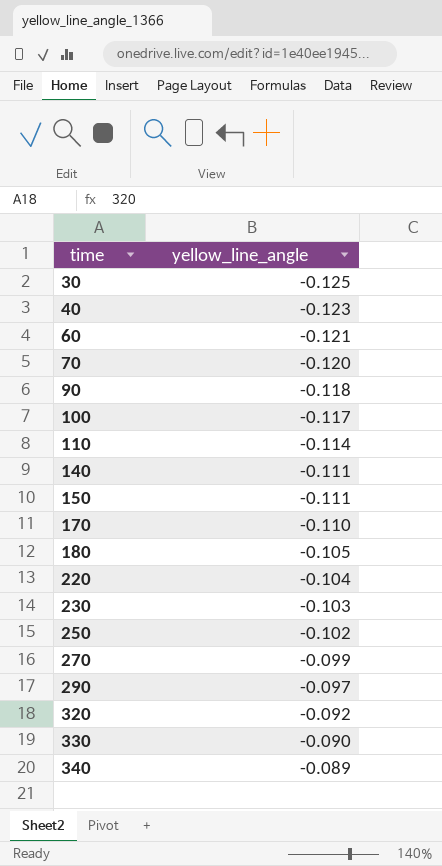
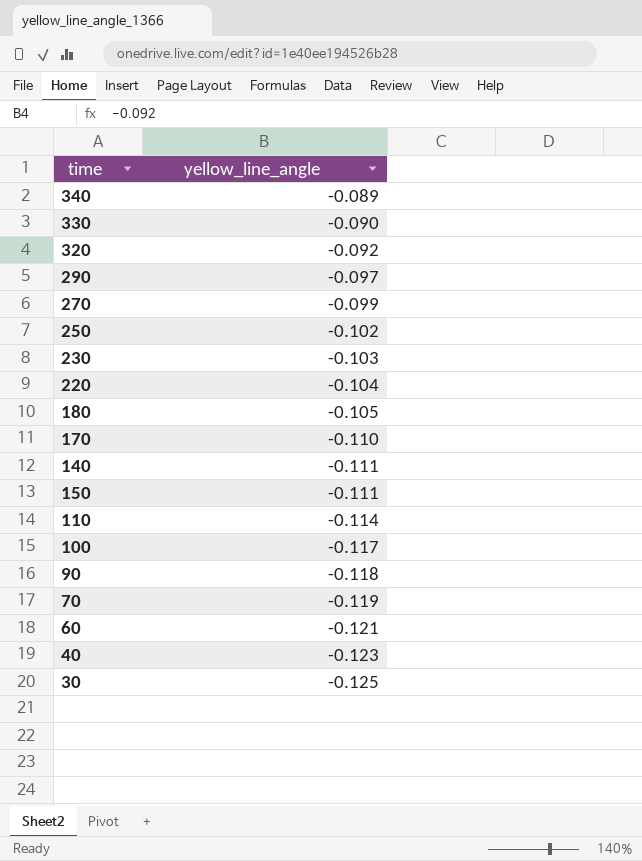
row order: time ascending -> yellow_line_angle descending
70 | yellow_line_angle: -0.120 -> -0.119

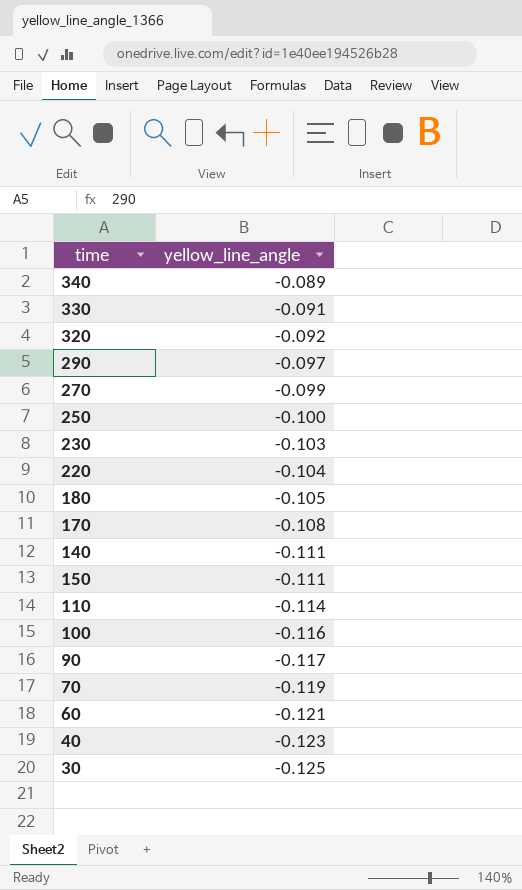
330 | yellow_line_angle: -0.090 -> -0.091
250 | yellow_line_angle: -0.102 -> -0.100
170 | yellow_line_angle: -0.110 -> -0.108
100 | yellow_line_angle: -0.117 -> -0.116
90 | yellow_line_angle: -0.118 -> -0.117

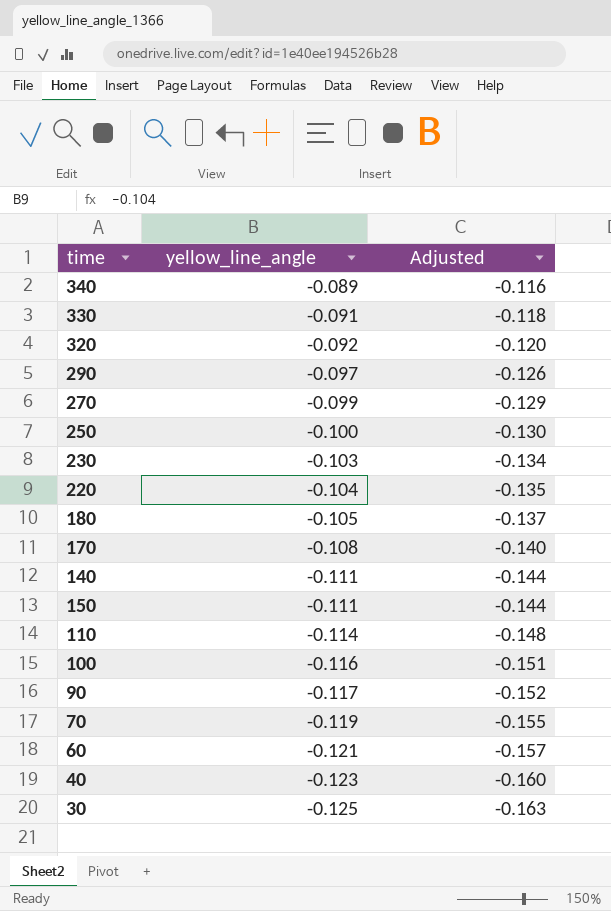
column Adjusted | formula: none -> [yellow_line_angle] * 1.3

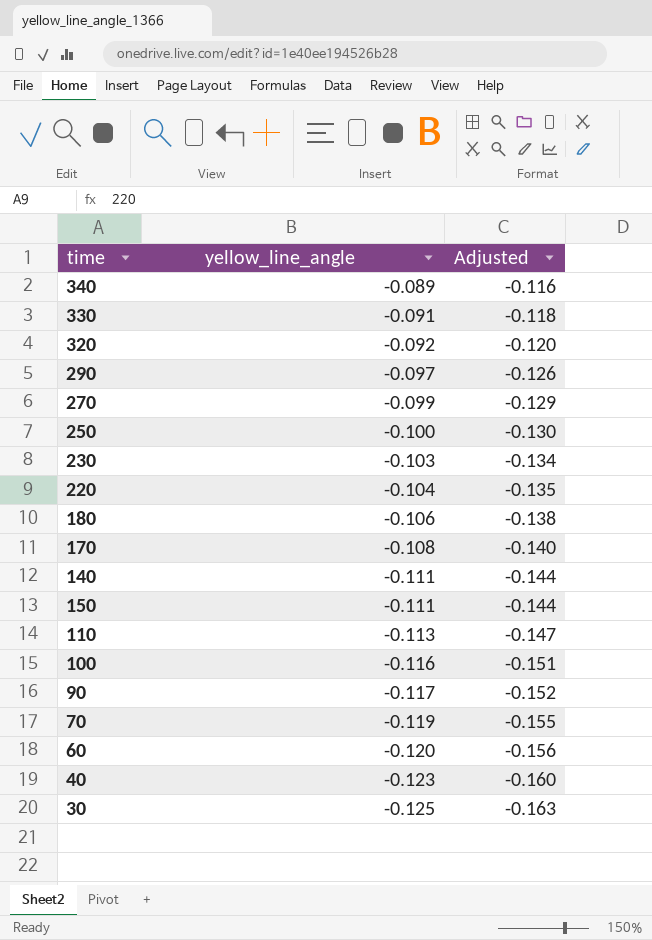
180 | yellow_line_angle: -0.105 -> -0.106
180 | Adjusted: -0.137 -> -0.138
110 | yellow_line_angle: -0.114 -> -0.113
110 | Adjusted: -0.148 -> -0.147
60 | yellow_line_angle: -0.121 -> -0.120
60 | Adjusted: -0.157 -> -0.156

